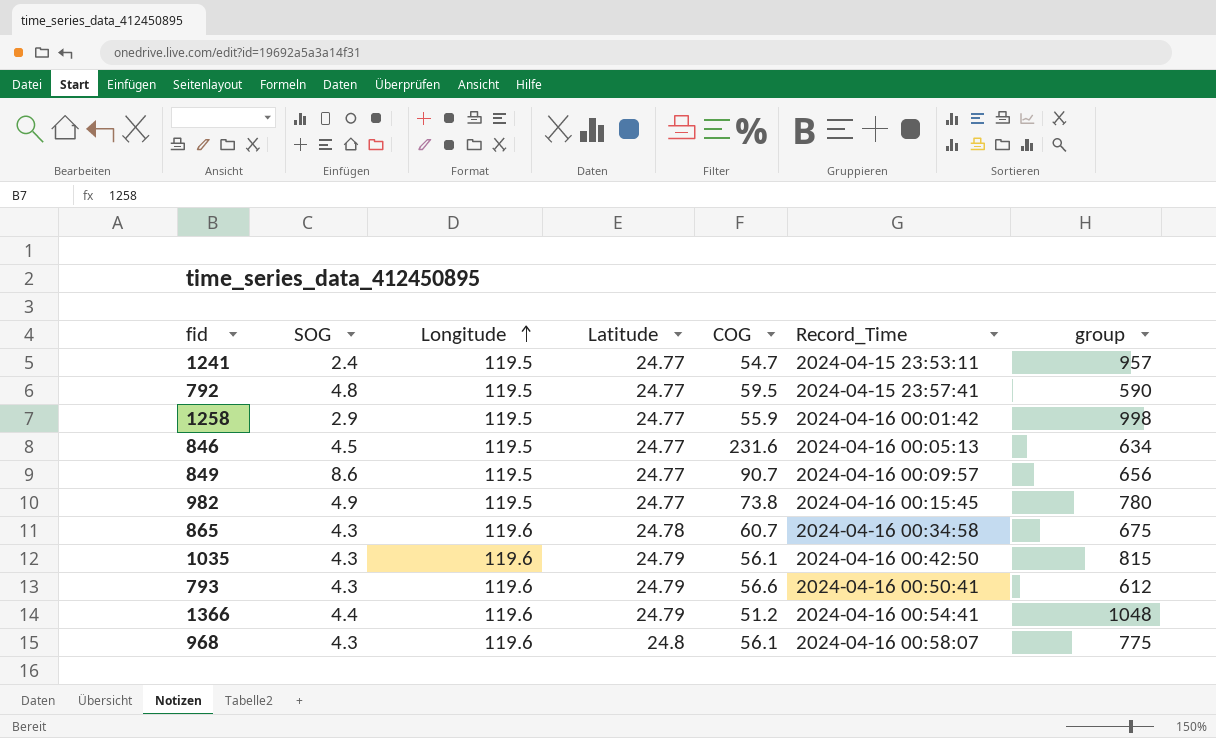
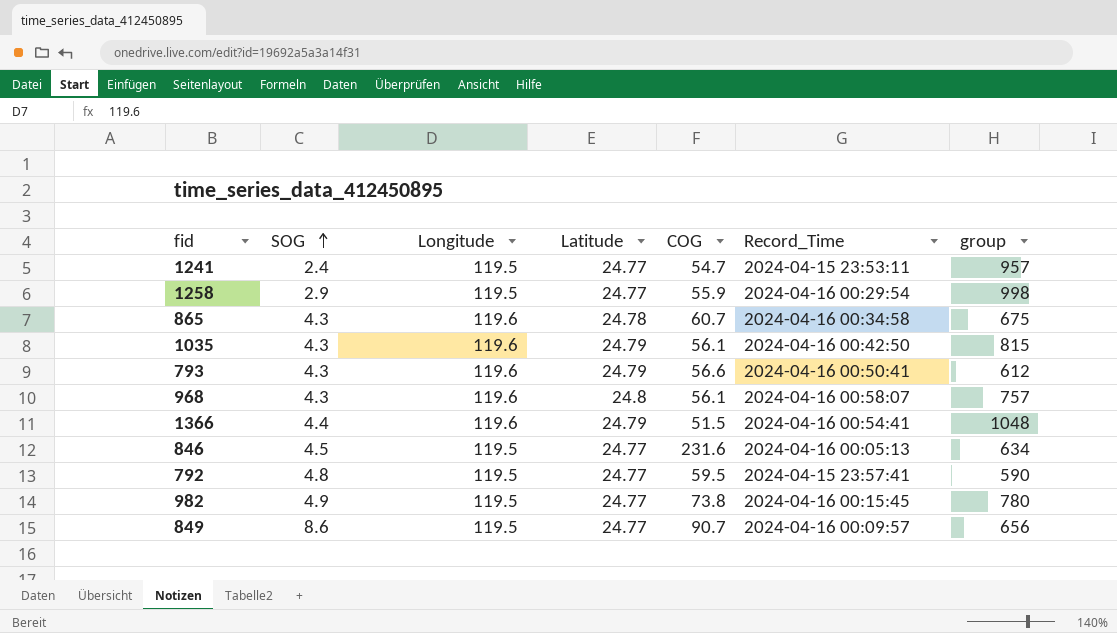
row order: Longitude ascending -> SOG ascending
1258 | Record_Time: 2024-04-16 00:01:42 -> 2024-04-16 00:29:54
968 | group: 775 -> 757
1366 | COG: 51.2 -> 51.5

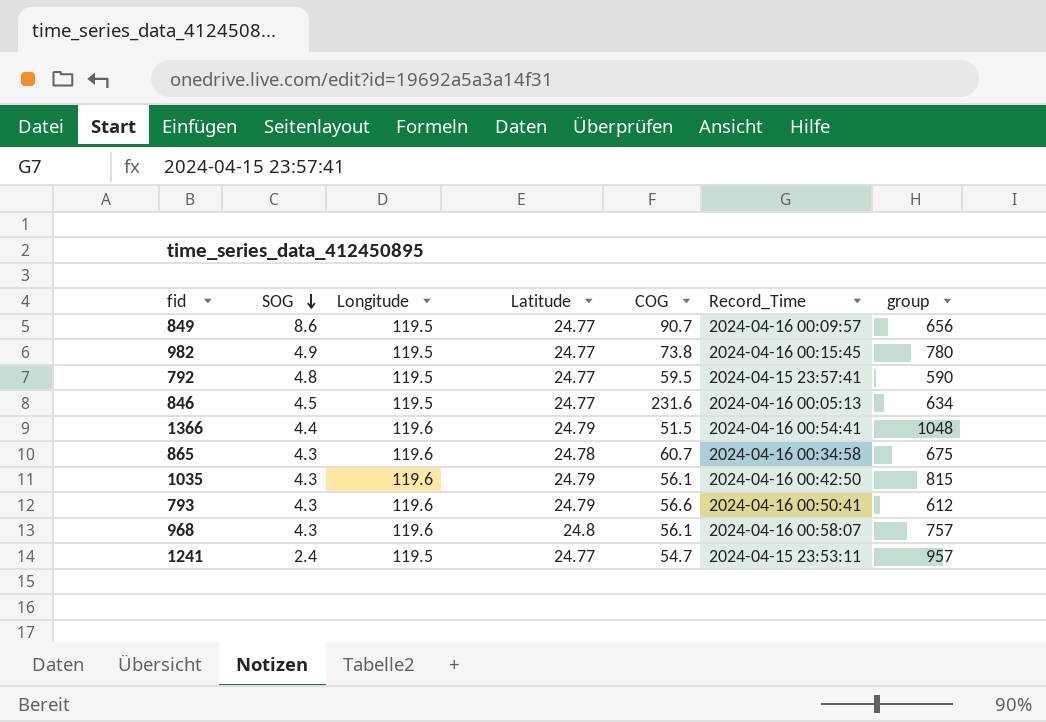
row order: SOG ascending -> SOG descending
row 1258: 2.9 | 119.5 | 24.77 | 55.9 | 2024-04-16 00:29:54 | 998 -> none

